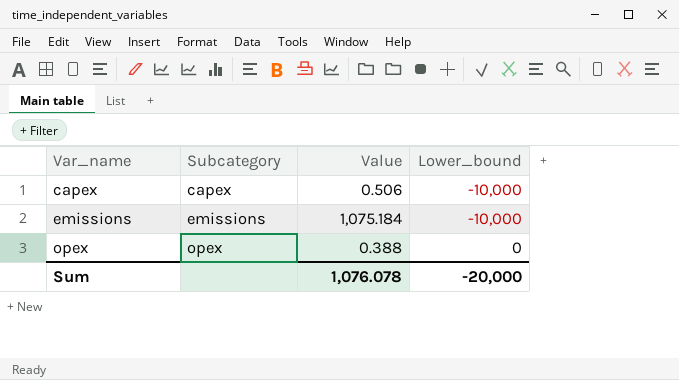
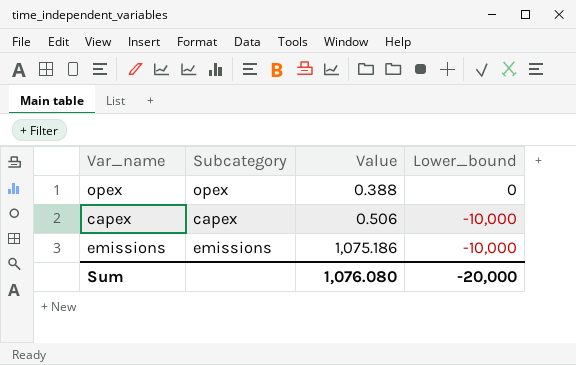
row order: Var_name ascending -> Value ascending
emissions | Value: 1,075.184 -> 1,075.186
Sum | Value: 1,076.078 -> 1,076.080

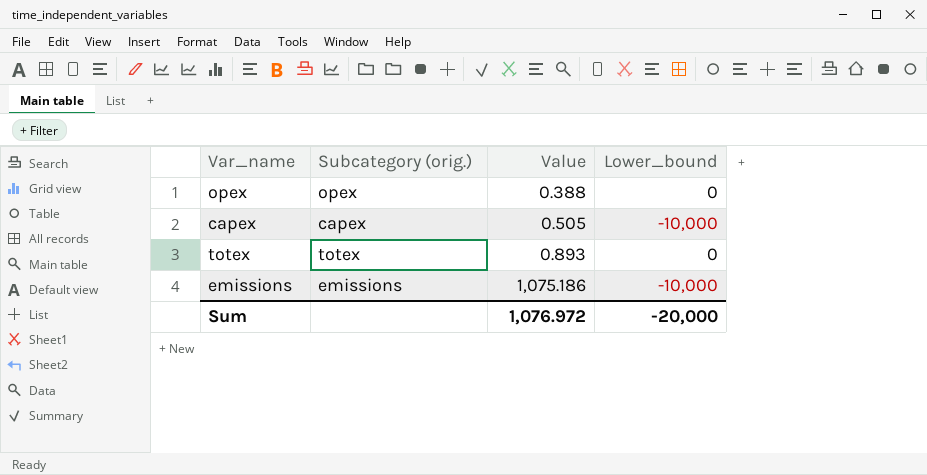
column name: Subcategory -> Subcategory (orig.)
capex | Value: 0.506 -> 0.505
row totex: none -> totex | 0.893 | 0
Sum | Value: 1,076.080 -> 1,076.972

